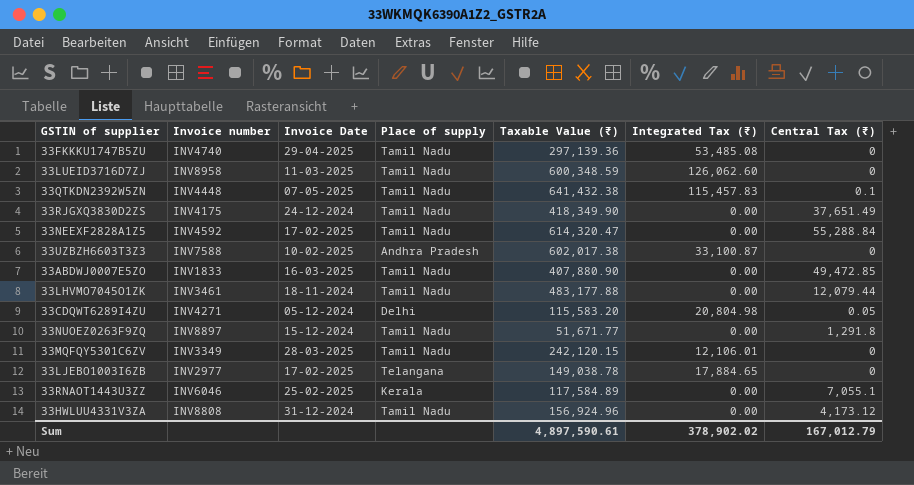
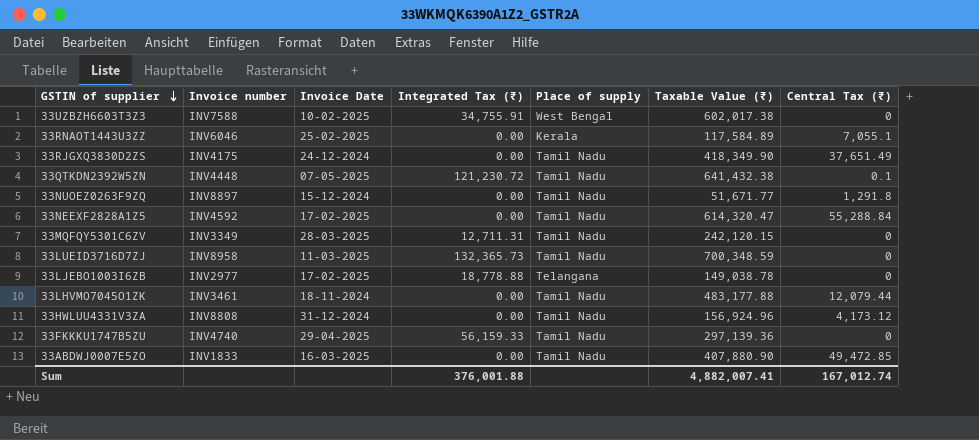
row order: none -> GSTIN of supplier descending
column Integrated Tax (₹) | position: 6 -> 4
row 33CDQWT6289I4ZU: INV4271 | 05-12-2024 | Delhi | 115,583.20 | 20,804.98 | 0.05 -> none
33UZBZH6603T3Z3 | Integrated Tax (₹): 33,100.87 -> 34,755.91
33UZBZH6603T3Z3 | Place of supply: Andhra Pradesh -> West Bengal
33QTKDN2392W5ZN | Integrated Tax (₹): 115,457.83 -> 121,230.72
33MQFQY5301C6ZV | Integrated Tax (₹): 12,106.01 -> 12,711.31
33LUEID3716D7ZJ | Integrated Tax (₹): 126,062.60 -> 132,365.73
33LUEID3716D7ZJ | Taxable Value (₹): 600,348.59 -> 700,348.59
33LJEBO1003I6ZB | Integrated Tax (₹): 17,884.65 -> 18,778.88
33FKKKU1747B5ZU | Integrated Tax (₹): 53,485.08 -> 56,159.33
Sum | Integrated Tax (₹): 378,902.02 -> 376,001.88
Sum | Taxable Value (₹): 4,897,590.61 -> 4,882,007.41
Sum | Central Tax (₹): 167,012.79 -> 167,012.74

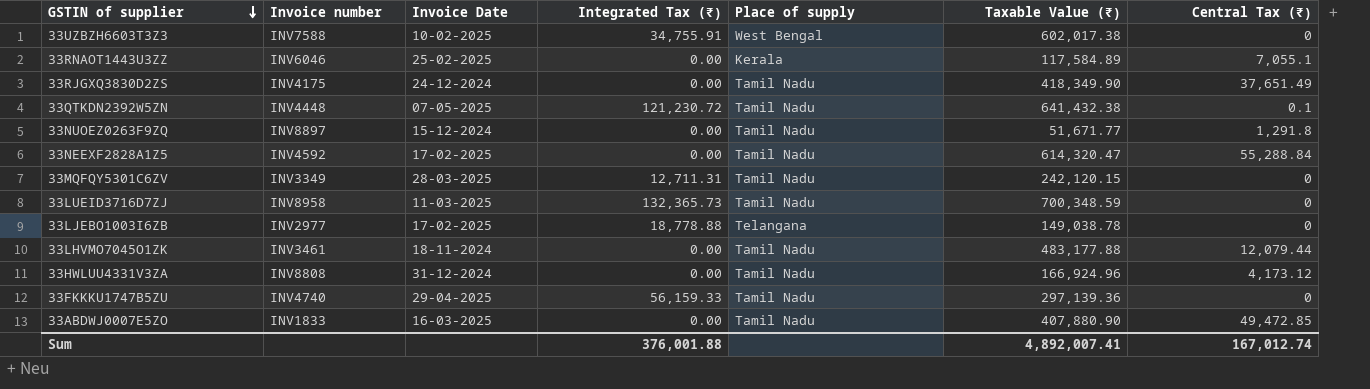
33HWLUU4331V3ZA | Taxable Value (₹): 156,924.96 -> 166,924.96
Sum | Taxable Value (₹): 4,882,007.41 -> 4,892,007.41

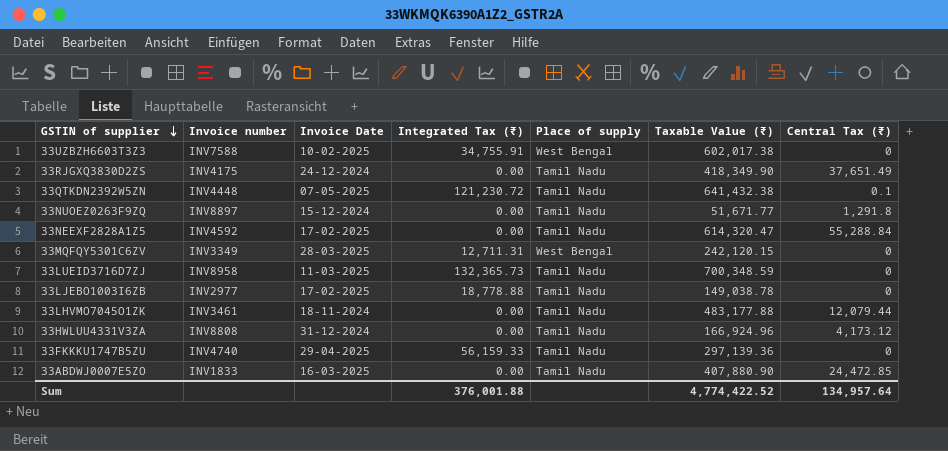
row 33RNAOT1443U3ZZ: INV6046 | 25-02-2025 | 0.00 | Kerala | 117,584.89 | 7,055.1 -> none
33MQFQY5301C6ZV | Place of supply: Tamil Nadu -> West Bengal
33LJEBO1003I6ZB | Place of supply: Telangana -> Tamil Nadu
33ABDWJ0007E5ZO | Central Tax (₹): 49,472.85 -> 24,472.85
Sum | Taxable Value (₹): 4,892,007.41 -> 4,774,422.52
Sum | Central Tax (₹): 167,012.74 -> 134,957.64

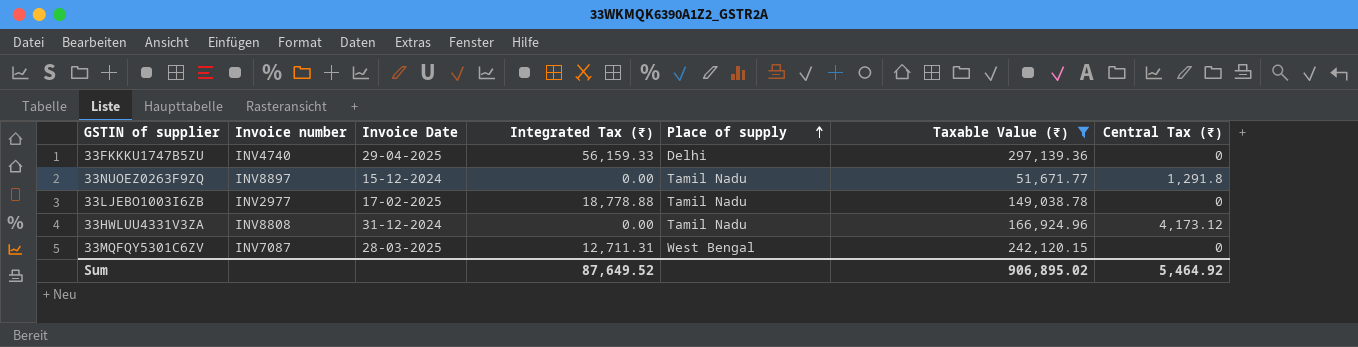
filter: none -> Taxable Value (₹) <= 297,139.36
row order: GSTIN of supplier descending -> Place of supply ascending
33FKKKU1747B5ZU | Place of supply: Tamil Nadu -> Delhi
33MQFQY5301C6ZV | Invoice number: INV3349 -> INV7087
Sum | Integrated Tax (₹): 376,001.88 -> 87,649.52
Sum | Taxable Value (₹): 4,774,422.52 -> 906,895.02
Sum | Central Tax (₹): 134,957.64 -> 5,464.92

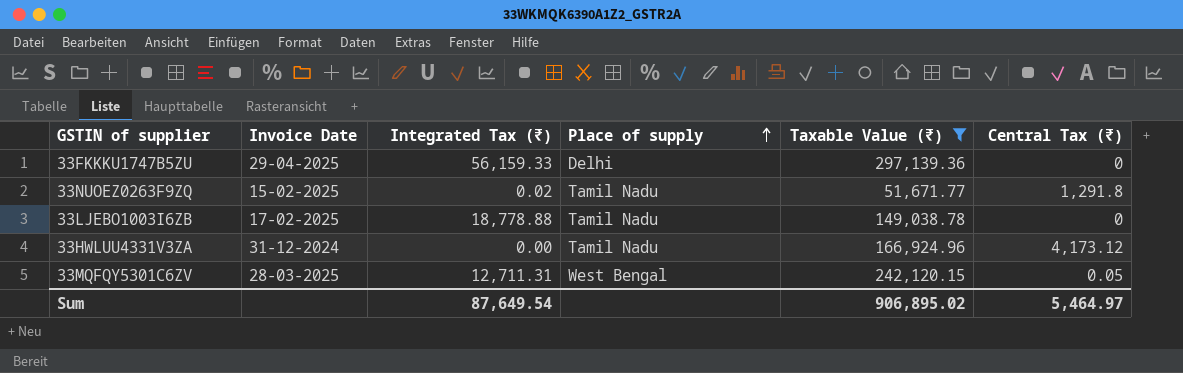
column Invoice number | position: 2 -> none
33NUOEZ0263F9ZQ | Invoice Date: 15-12-2024 -> 15-02-2025
33NUOEZ0263F9ZQ | Integrated Tax (₹): 0.00 -> 0.02
33MQFQY5301C6ZV | Central Tax (₹): 0 -> 0.05
Sum | Integrated Tax (₹): 87,649.52 -> 87,649.54
Sum | Central Tax (₹): 5,464.92 -> 5,464.97

